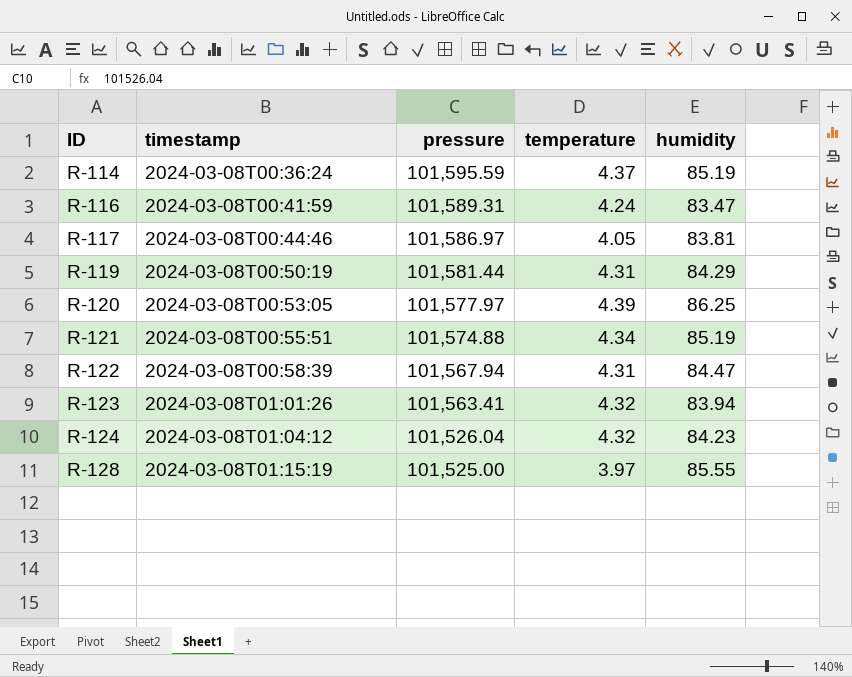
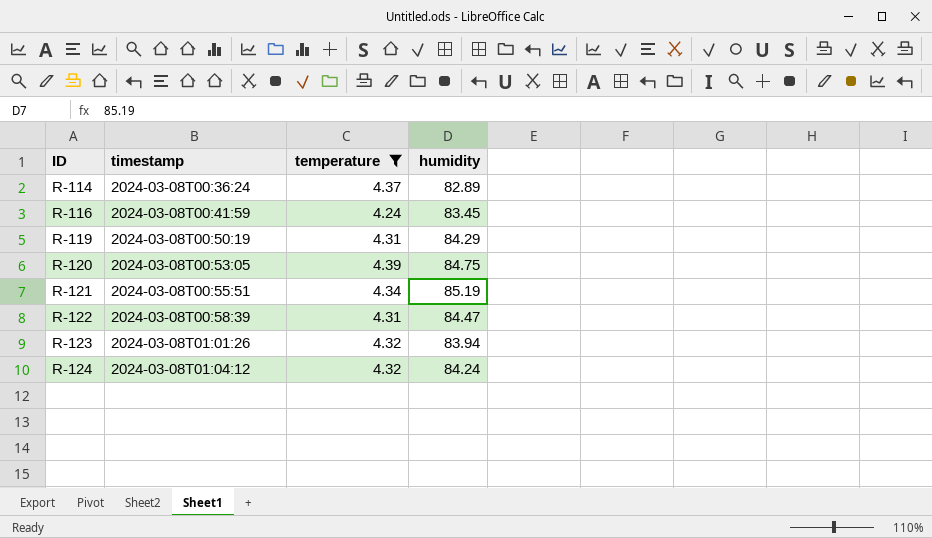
filter: none -> temperature >= 4.24
column pressure | position: 3 -> none
R-114 | humidity: 85.19 -> 82.89
R-116 | humidity: 83.47 -> 83.45
R-120 | humidity: 86.25 -> 84.75
R-124 | humidity: 84.23 -> 84.24

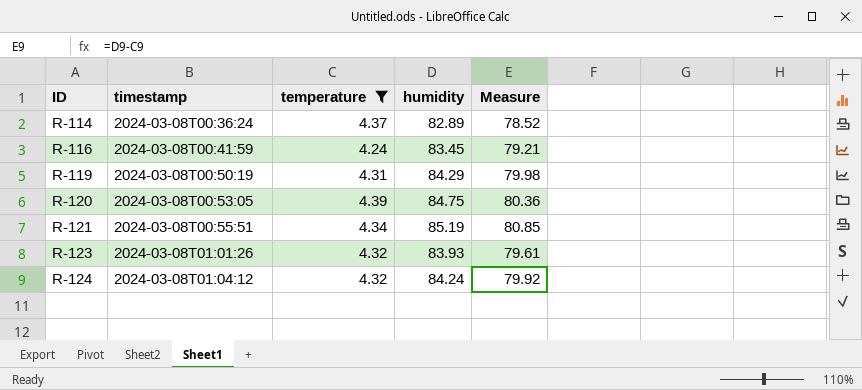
column Measure | formula: none -> [humidity] - [temperature]
row R-122: 2024-03-08T00:58:39 | 4.31 | 84.47 -> none
R-123 | humidity: 83.94 -> 83.93

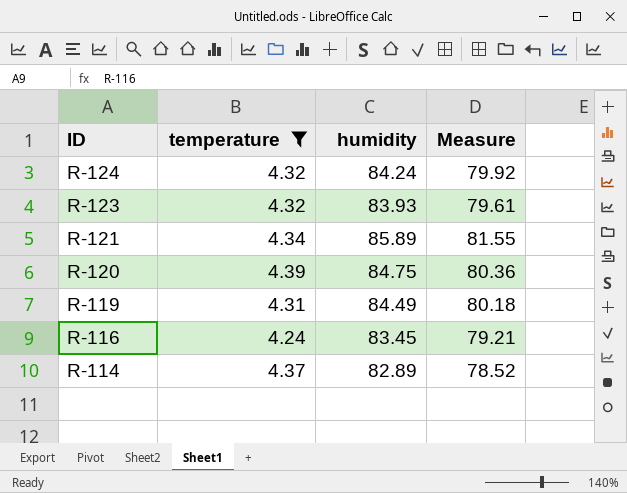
row order: ID ascending -> ID descending
column timestamp | position: 2 -> none
R-121 | humidity: 85.19 -> 85.89
R-121 | Measure: 80.85 -> 81.55
R-119 | humidity: 84.29 -> 84.49
R-119 | Measure: 79.98 -> 80.18

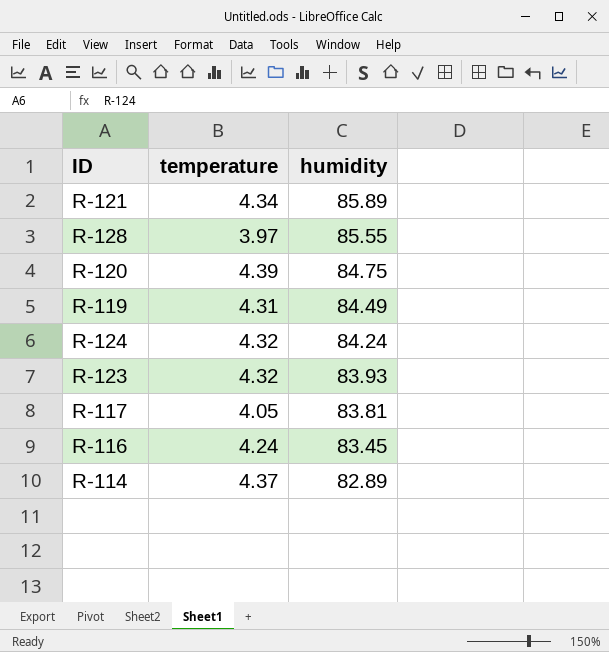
filter: temperature >= 4.24 -> none
row order: ID descending -> humidity descending
column Measure | formula: [humidity] - [temperature] -> none

